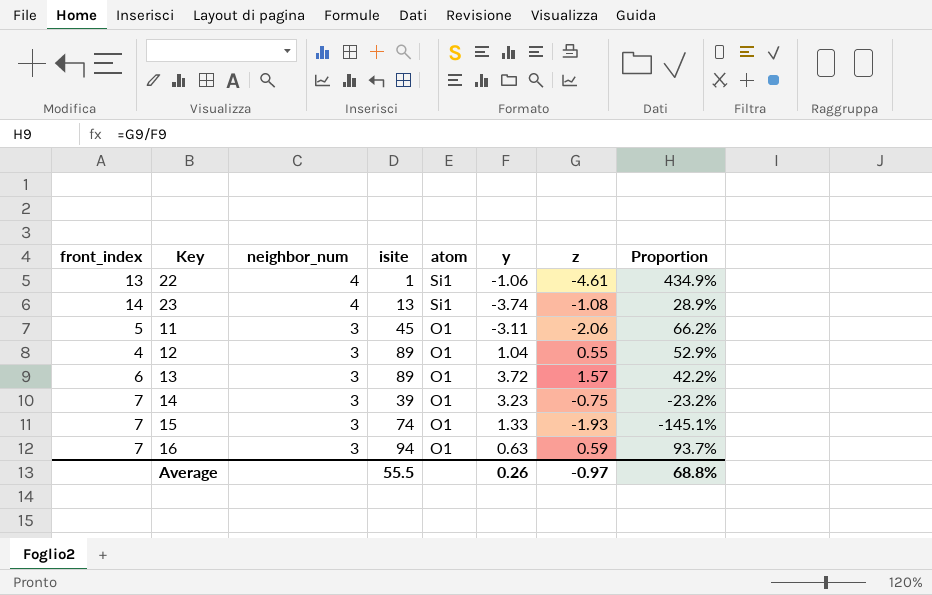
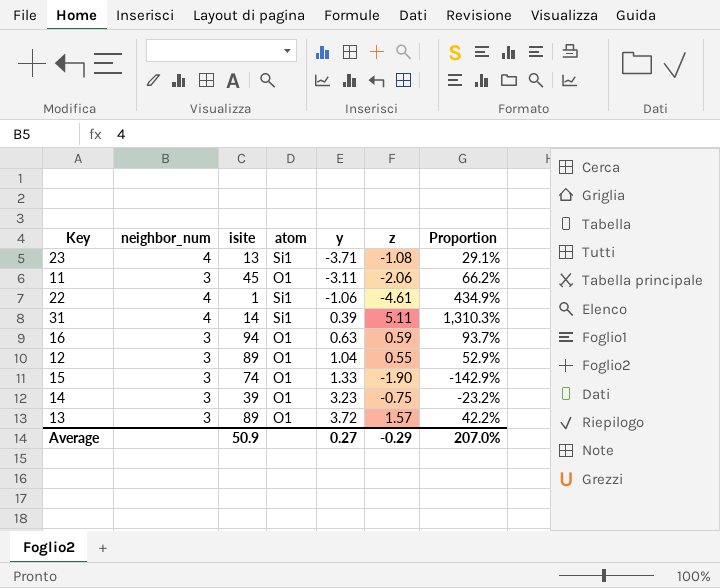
row order: neighbor_num descending -> y ascending
column front_index | position: 1 -> none
23 | y: -3.74 -> -3.71
23 | Proportion: 28.9% -> 29.1%
row 31: none -> 4 | 14 | Si1 | 0.39 | 5.11 | 1,310.3%
15 | z: -1.93 -> -1.90
15 | Proportion: -145.1% -> -142.9%
Average | isite: 55.5 -> 50.9
Average | y: 0.26 -> 0.27
Average | z: -0.97 -> -0.29
Average | Proportion: 68.8% -> 207.0%

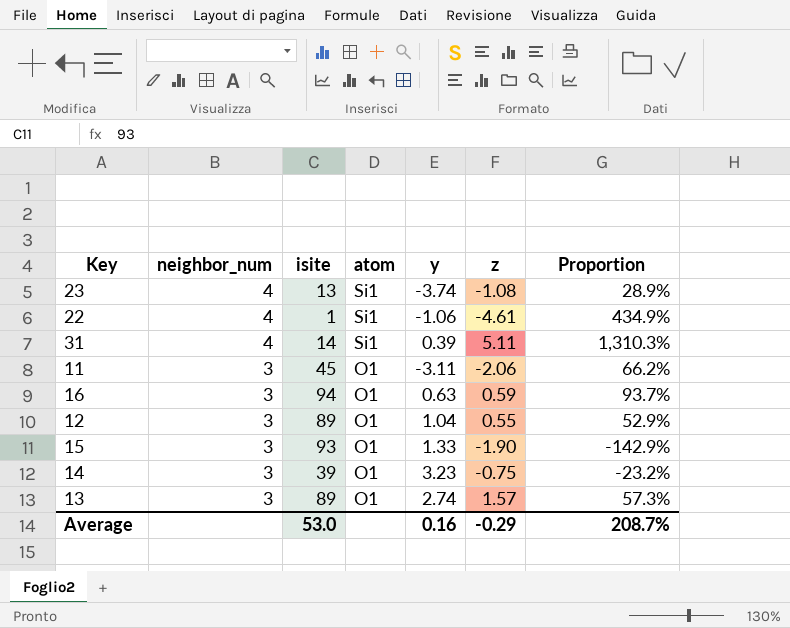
row order: y ascending -> neighbor_num descending
23 | y: -3.71 -> -3.74
23 | Proportion: 29.1% -> 28.9%
15 | isite: 74 -> 93
13 | y: 3.72 -> 2.74
13 | Proportion: 42.2% -> 57.3%
Average | isite: 50.9 -> 53.0
Average | y: 0.27 -> 0.16
Average | Proportion: 207.0% -> 208.7%

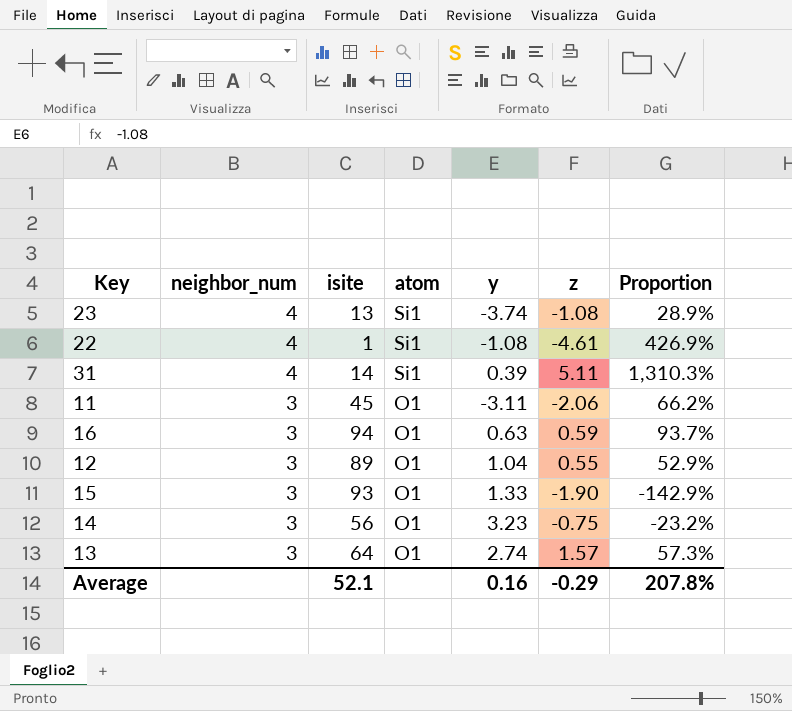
22 | y: -1.06 -> -1.08
22 | Proportion: 434.9% -> 426.9%
14 | isite: 39 -> 56
13 | isite: 89 -> 64
Average | isite: 53.0 -> 52.1
Average | Proportion: 208.7% -> 207.8%

